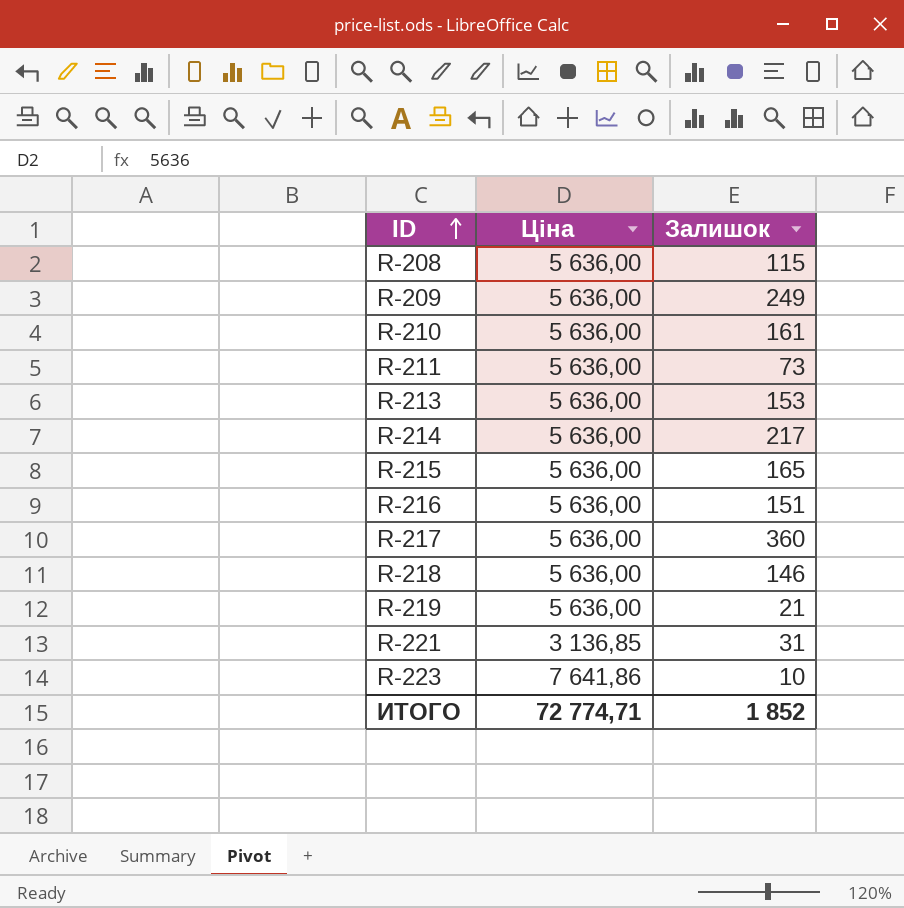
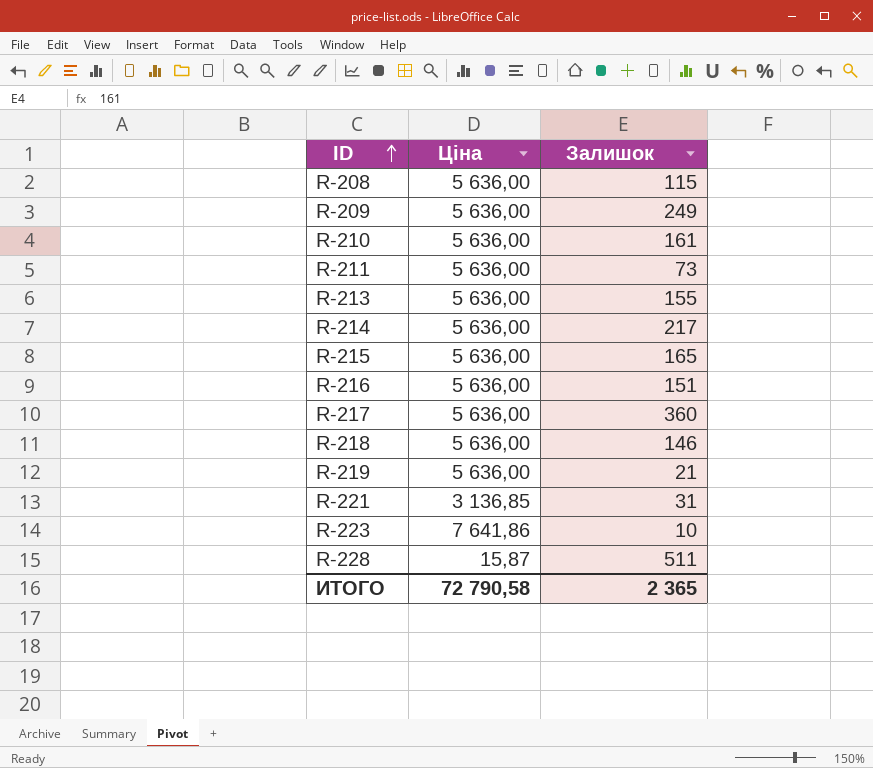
R-213 | Залишок: 153 -> 155
row R-228: none -> 15,87 | 511
ИТОГО | Ціна: 72 774,71 -> 72 790,58
ИТОГО | Залишок: 1 852 -> 2 365

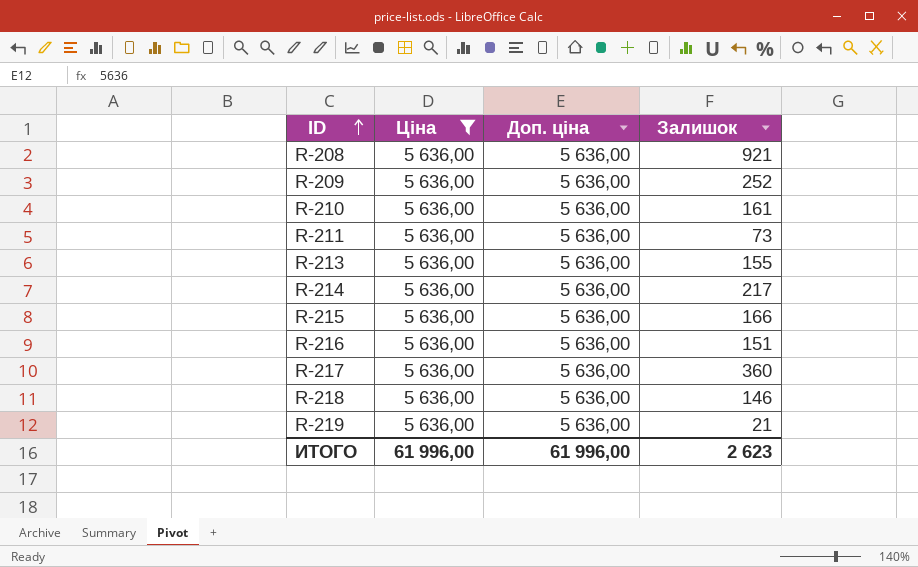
filter: none -> Ціна = 5 636,00
column Доп. ціна | position: none -> 3
R-208 | Залишок: 115 -> 921
R-209 | Залишок: 249 -> 252
R-215 | Залишок: 165 -> 166
ИТОГО | Ціна: 72 790,58 -> 61 996,00
ИТОГО | Залишок: 2 365 -> 2 623

